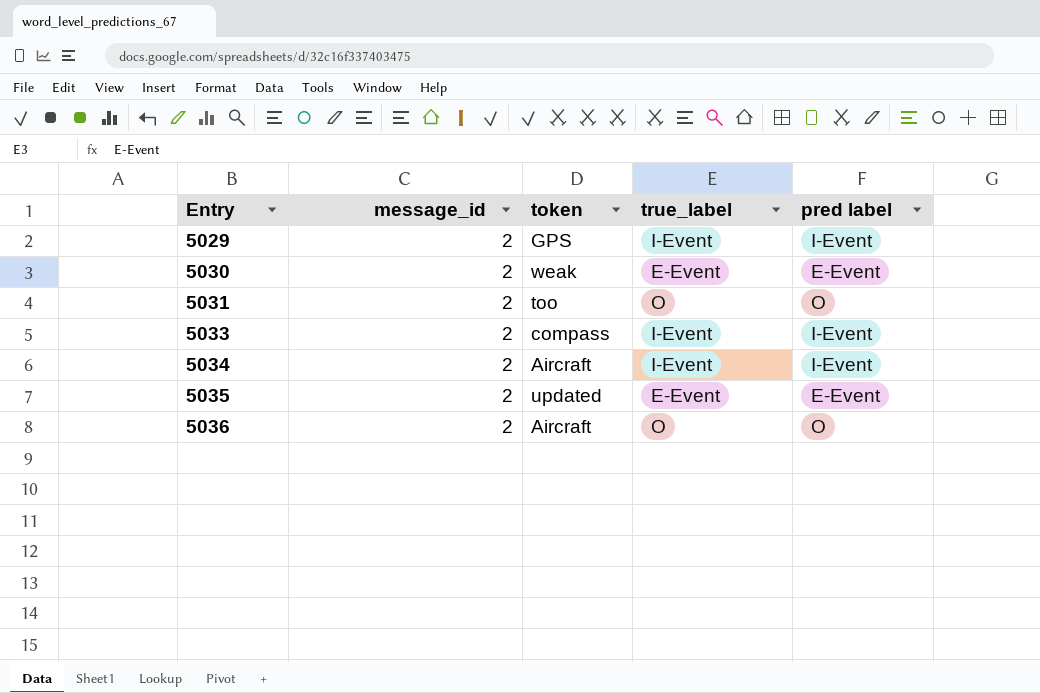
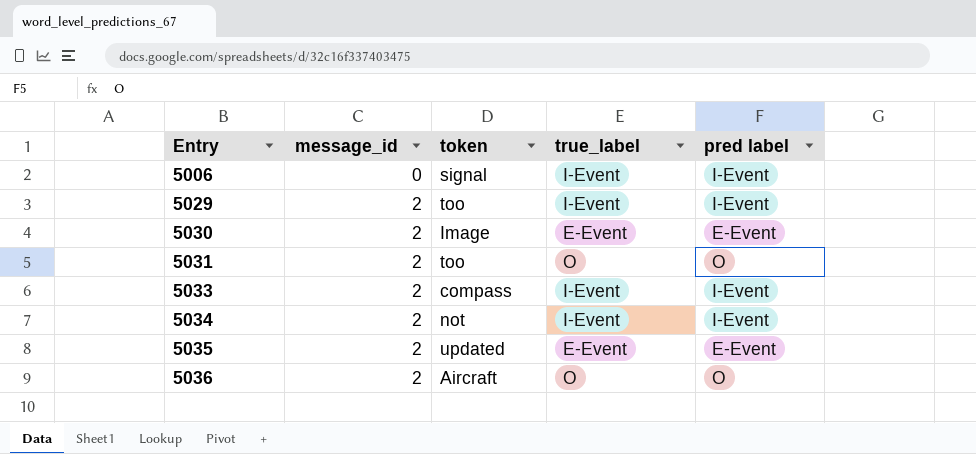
row 5006: none -> 0 | signal | I-Event | I-Event
5029 | token: GPS -> too
5030 | token: weak -> Image
5034 | token: Aircraft -> not

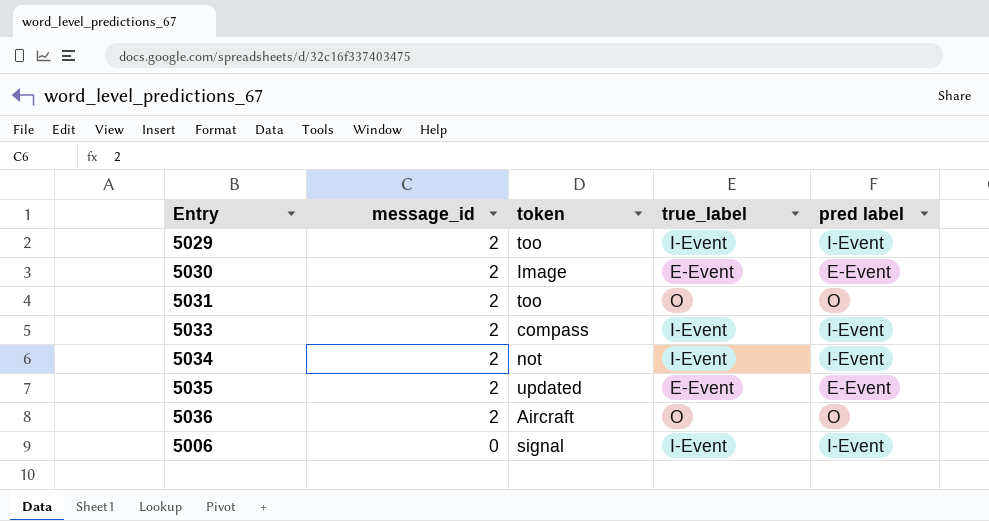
row order: Entry ascending -> message_id descending

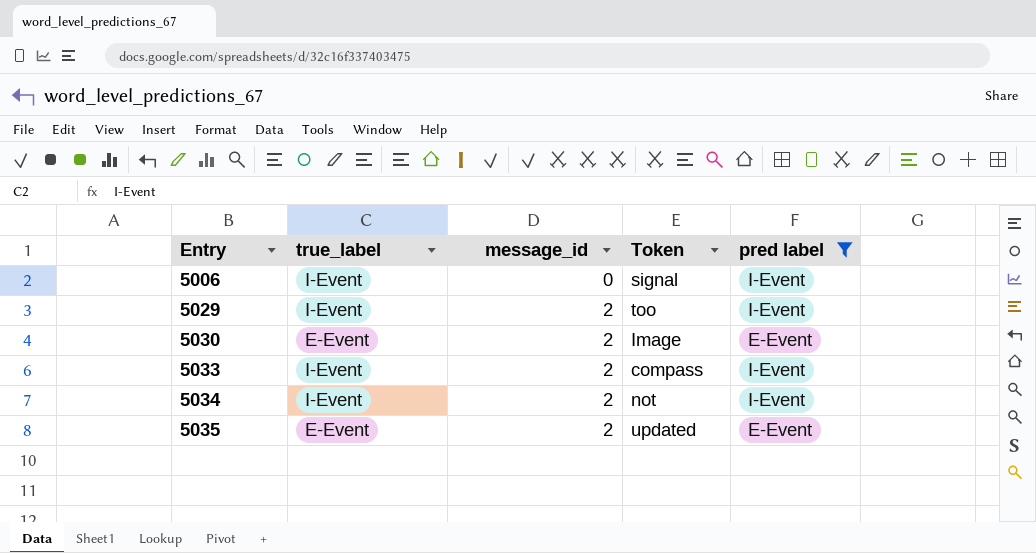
filter: none -> pred label != O
row order: message_id descending -> Entry ascending
column true_label | position: 4 -> 2
column name: token -> Token

